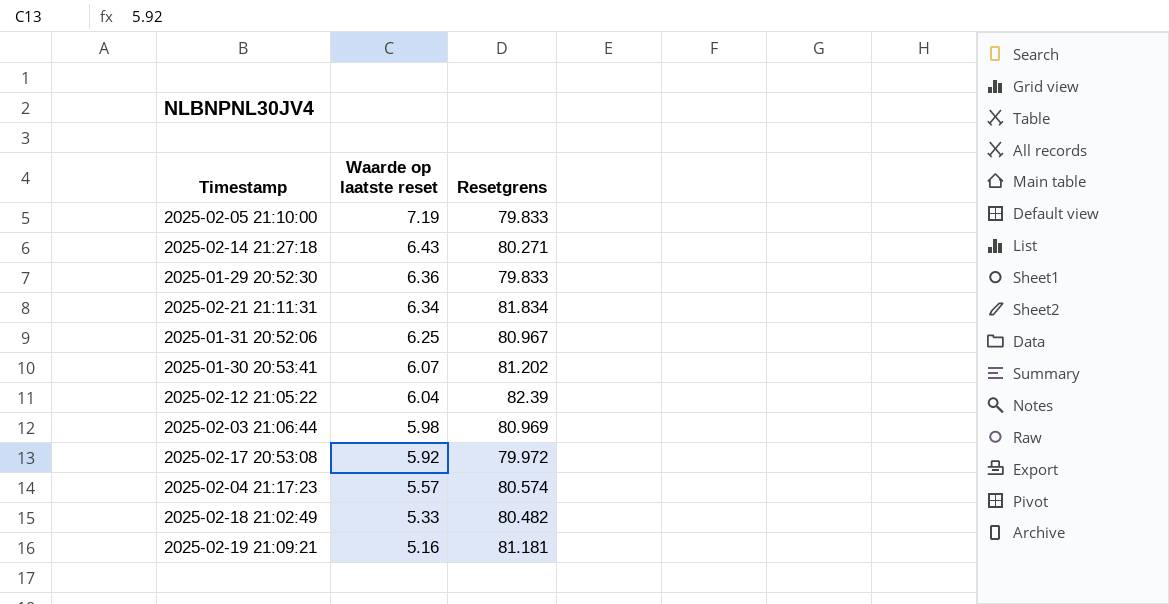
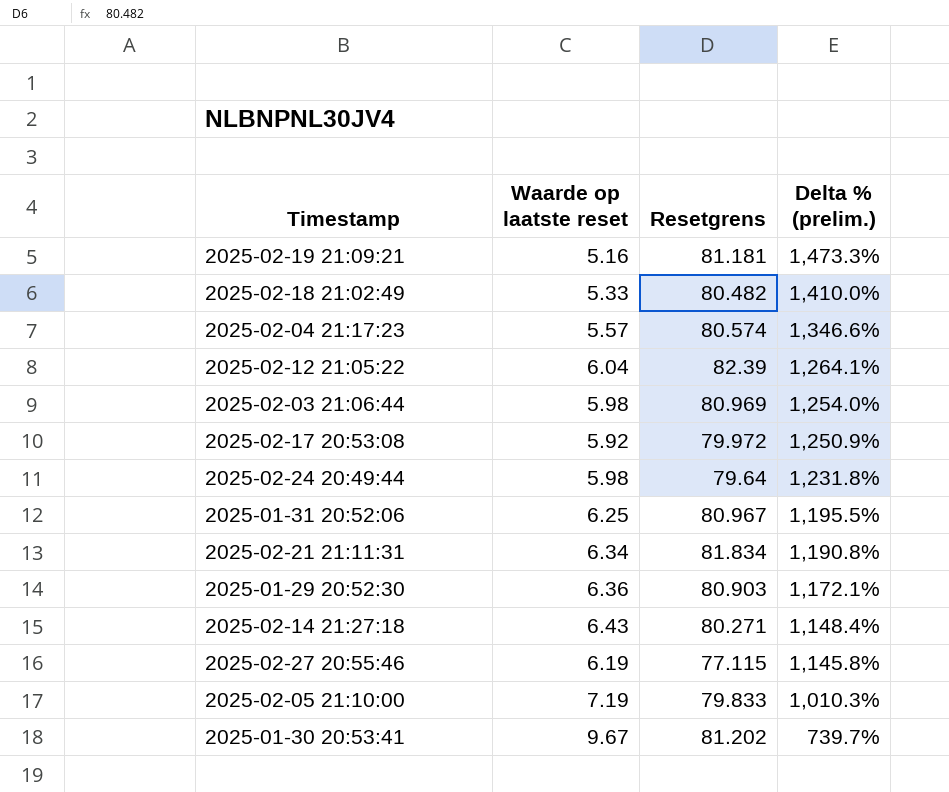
row order: Waarde op laatste reset descending -> Delta % (prelim.) descending
column Delta % (prelim.) | formula: none -> ([Resetgrens] - [Waarde op laatste reset]) / [Waarde op laatste reset]
row 2025-02-24 20:49:44: none -> 5.98 | 79.64 | 1,231.8%
2025-01-29 20:52:30 | Resetgrens: 79.833 -> 80.903
row 2025-02-27 20:55:46: none -> 6.19 | 77.115 | 1,145.8%
2025-01-30 20:53:41 | Waarde op laatste reset: 6.07 -> 9.67

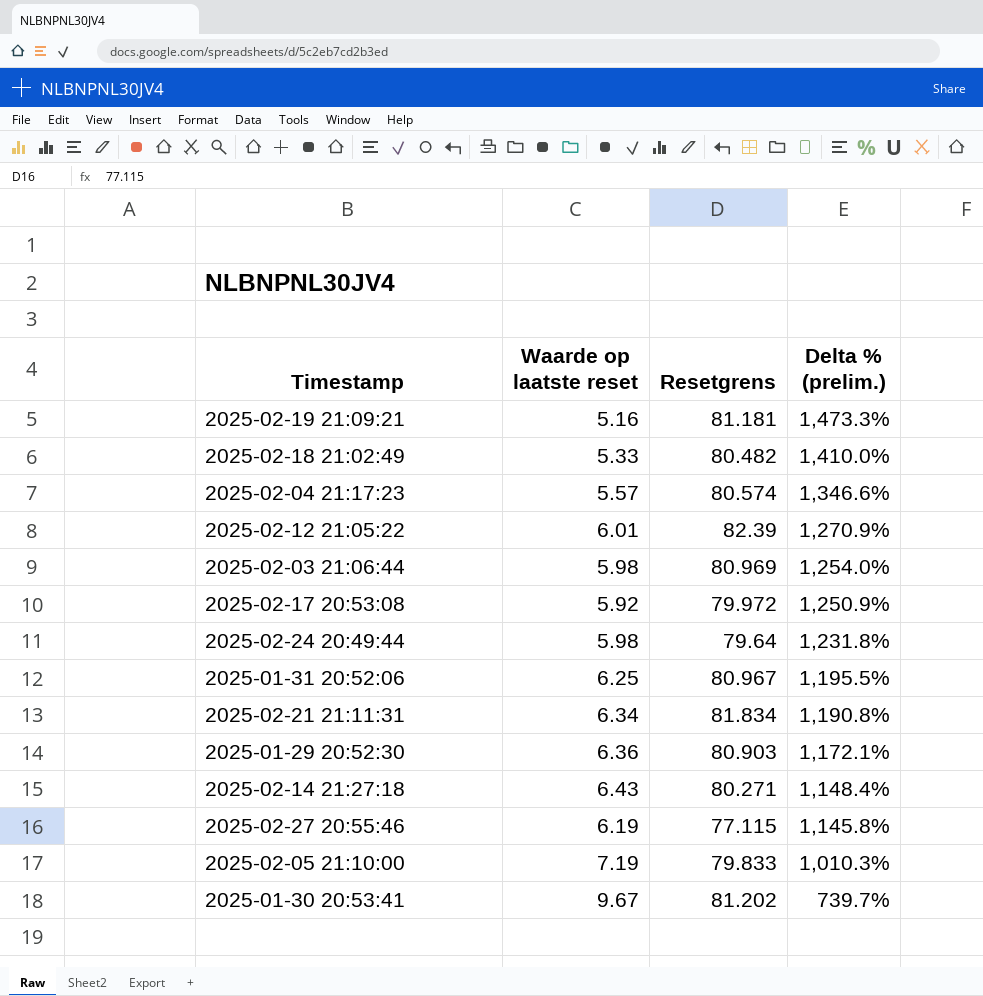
2025-02-12 21:05:22 | Waarde op laatste reset: 6.04 -> 6.01
2025-02-12 21:05:22 | Delta % (prelim.): 1,264.1% -> 1,270.9%

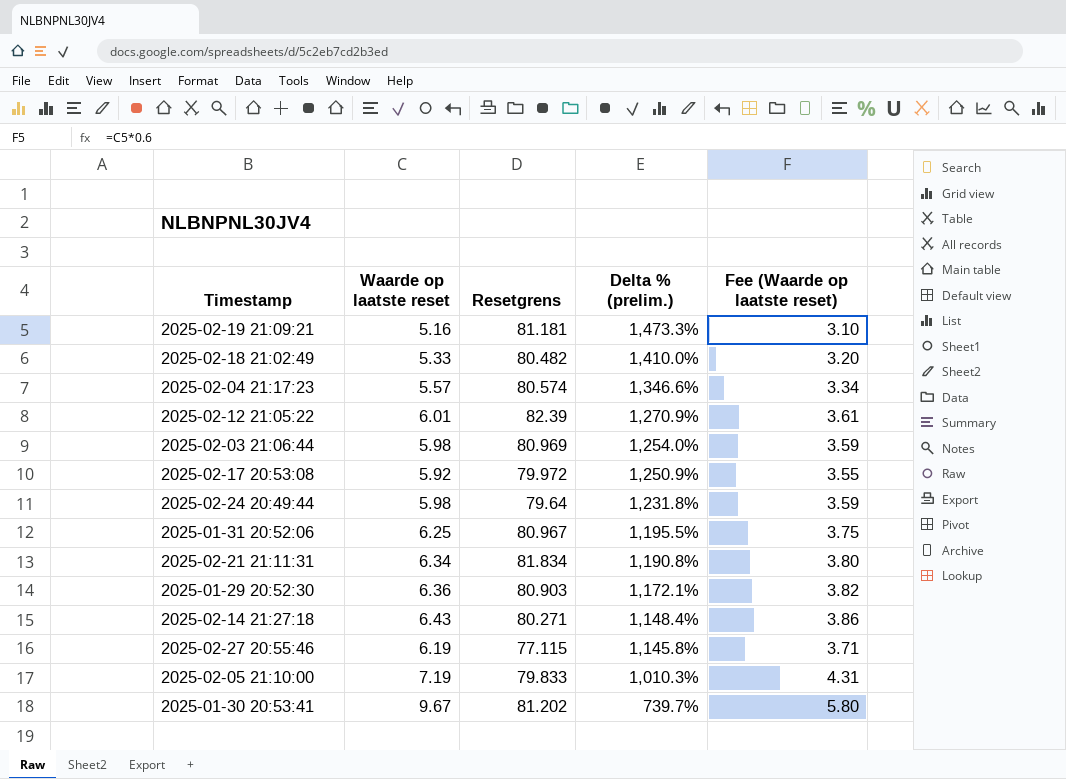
column Fee (Waarde op laatste reset) | formula: none -> [Waarde op laatste reset] * 0.6

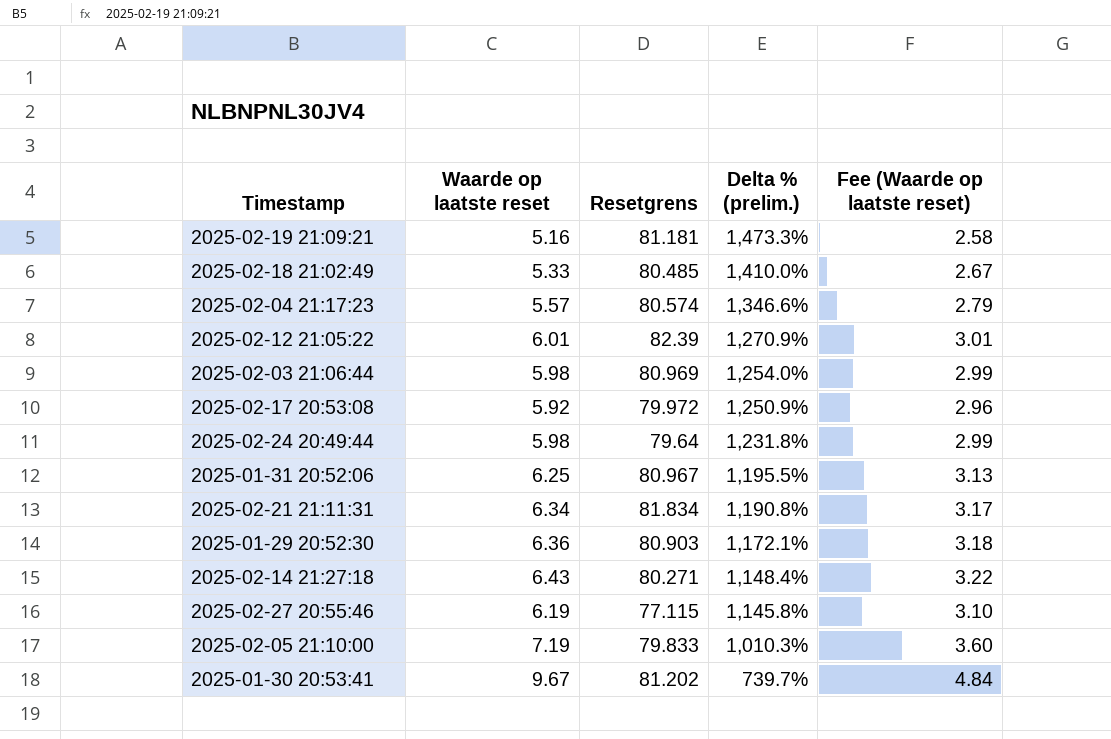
column Fee (Waarde op laatste reset) | formula: [Waarde op laatste reset] * 0.6 -> [Waarde op laatste reset] * 0.5
2025-02-18 21:02:49 | Resetgrens: 80.482 -> 80.485

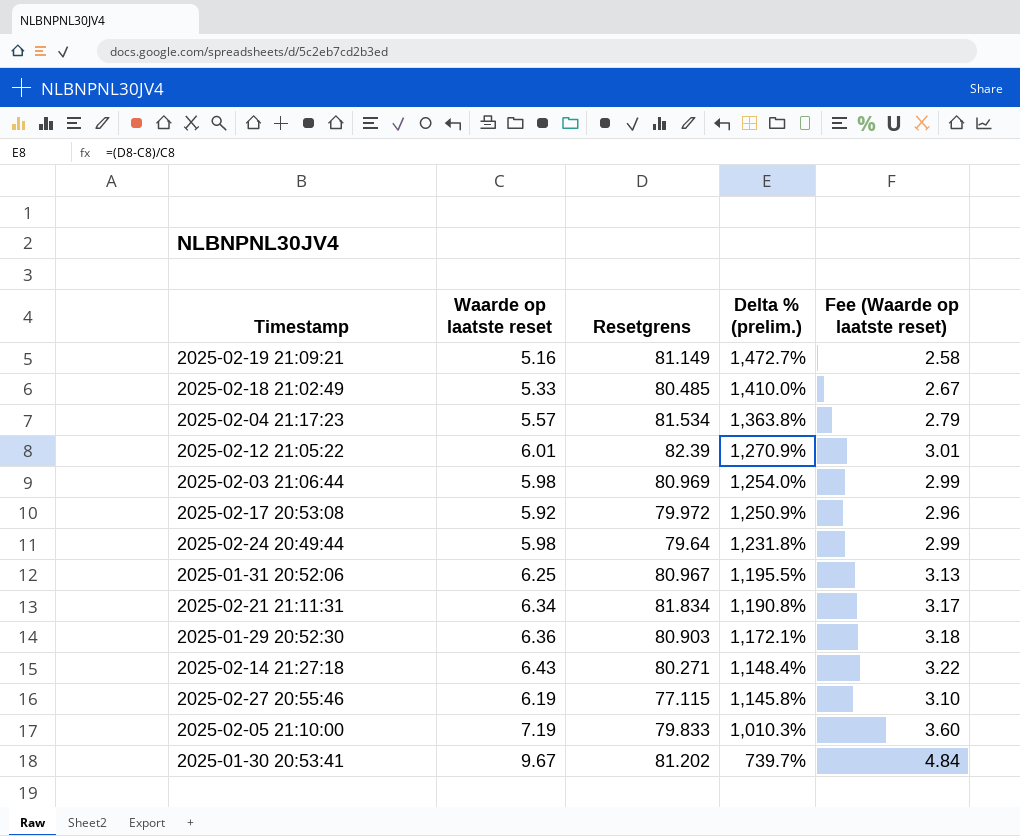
2025-02-19 21:09:21 | Resetgrens: 81.181 -> 81.149
2025-02-19 21:09:21 | Delta % (prelim.): 1,473.3% -> 1,472.7%
2025-02-04 21:17:23 | Resetgrens: 80.574 -> 81.534
2025-02-04 21:17:23 | Delta % (prelim.): 1,346.6% -> 1,363.8%

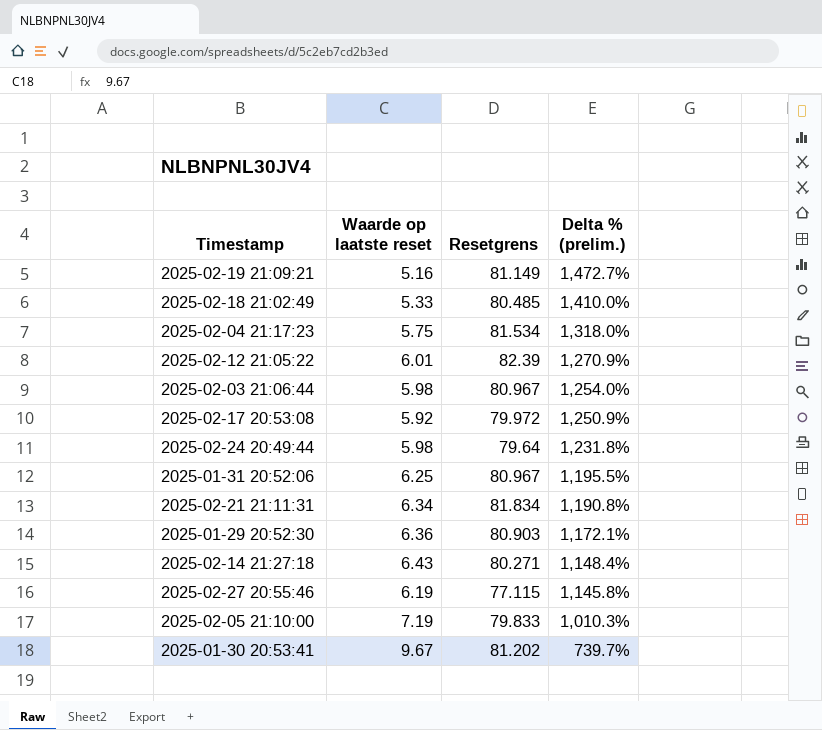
column Fee (Waarde op laatste reset) | formula: [Waarde op laatste reset] * 0.5 -> none
2025-02-04 21:17:23 | Waarde op laatste reset: 5.57 -> 5.75
2025-02-04 21:17:23 | Delta % (prelim.): 1,363.8% -> 1,318.0%
2025-02-03 21:06:44 | Resetgrens: 80.969 -> 80.967

